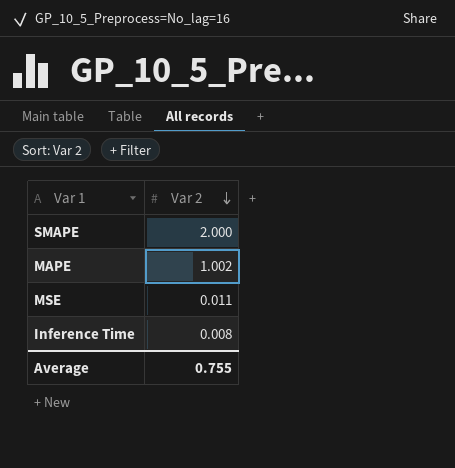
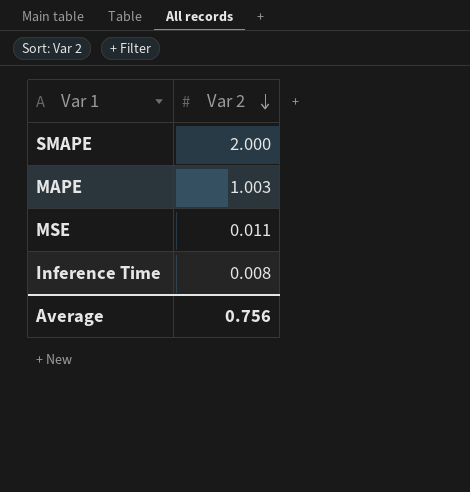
MAPE | Var 2: 1.002 -> 1.003
Average | Var 2: 0.755 -> 0.756

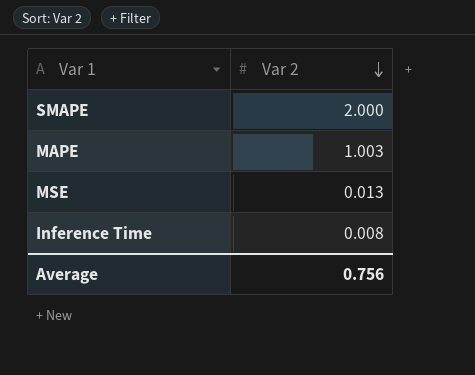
MSE | Var 2: 0.011 -> 0.013

